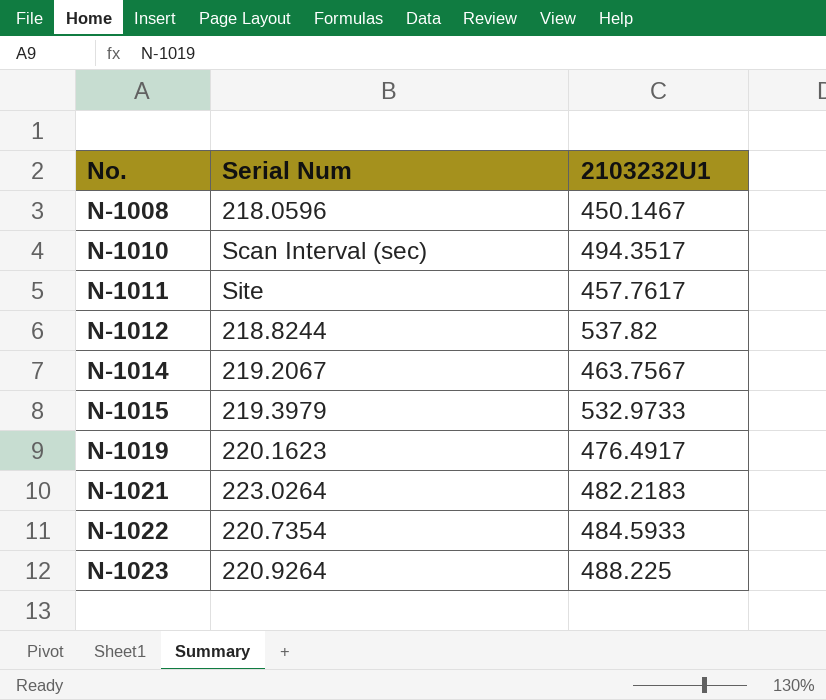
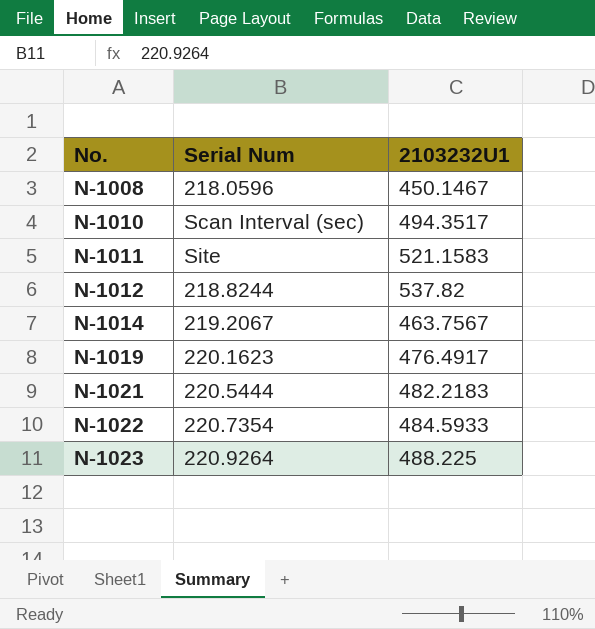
row N-1015: 219.3979 | 532.9733 -> none
N-1011 | 2103232U1: 457.7617 -> 521.1583
N-1021 | Serial Num: 223.0264 -> 220.5444

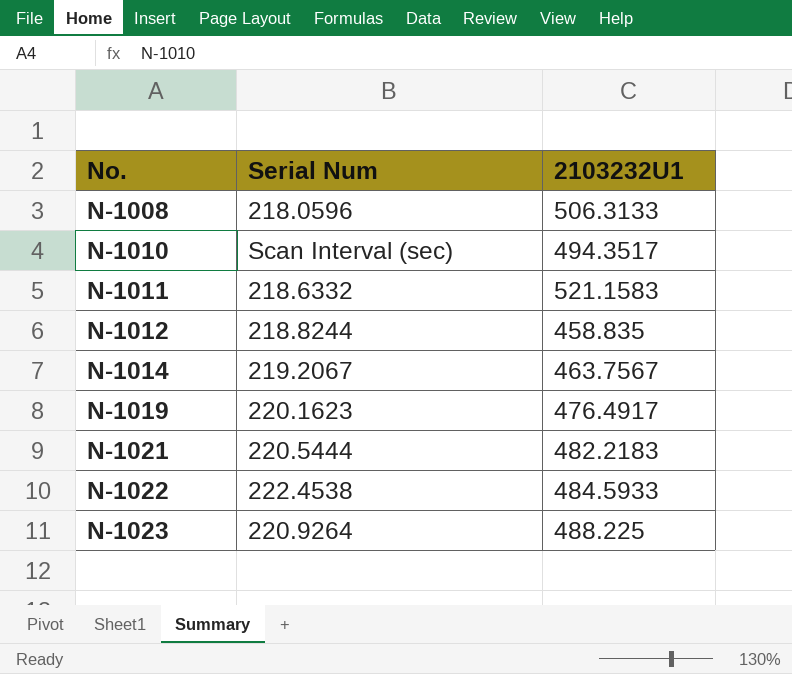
N-1008 | 2103232U1: 450.1467 -> 506.3133
N-1011 | Serial Num: Site -> 218.6332
N-1012 | 2103232U1: 537.82 -> 458.835
N-1022 | Serial Num: 220.7354 -> 222.4538

